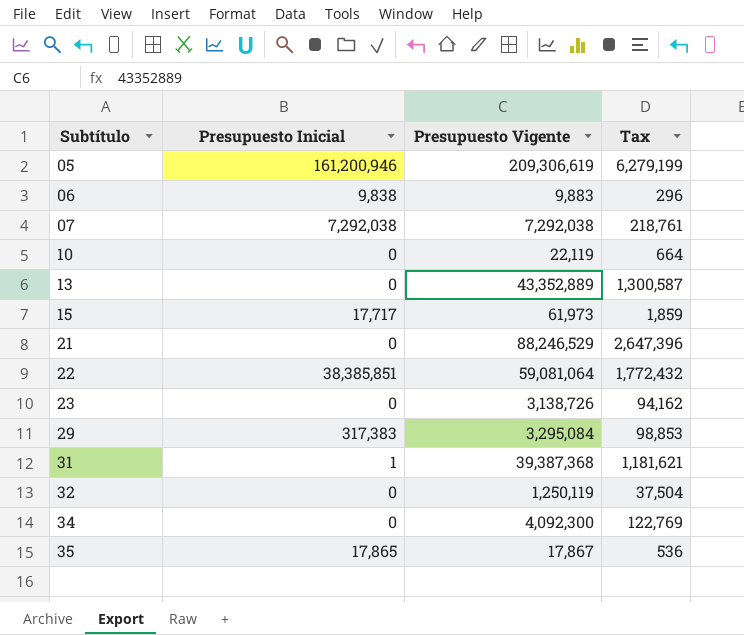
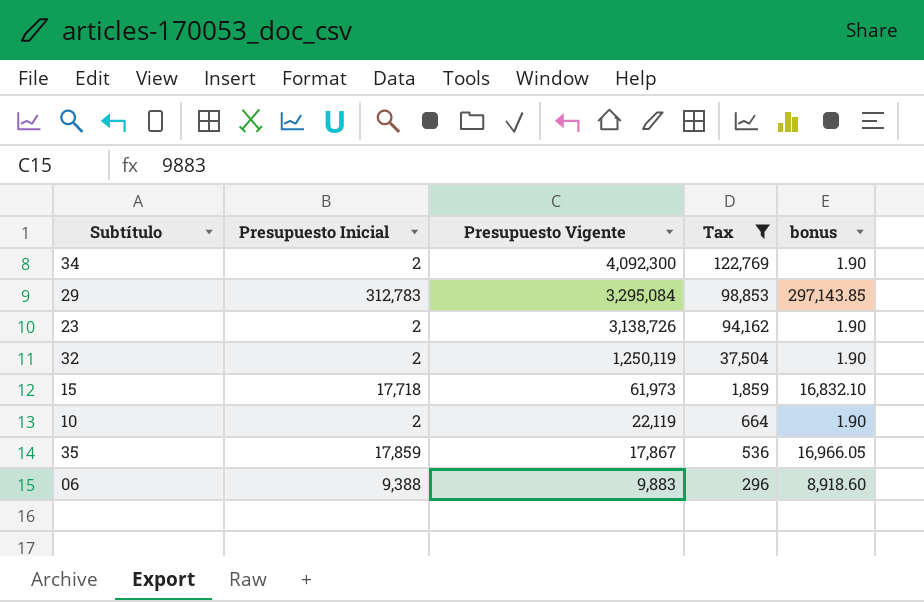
filter: none -> Tax <= 122,769
row order: Subtítulo ascending -> Presupuesto Vigente descending
column bonus | formula: none -> [Presupuesto Inicial] * 0.95
34 | Presupuesto Inicial: 0 -> 2
29 | Presupuesto Inicial: 317,383 -> 312,783
23 | Presupuesto Inicial: 0 -> 2
32 | Presupuesto Inicial: 0 -> 2
15 | Presupuesto Inicial: 17,717 -> 17,718
10 | Presupuesto Inicial: 0 -> 2
35 | Presupuesto Inicial: 17,865 -> 17,859
06 | Presupuesto Inicial: 9,838 -> 9,388

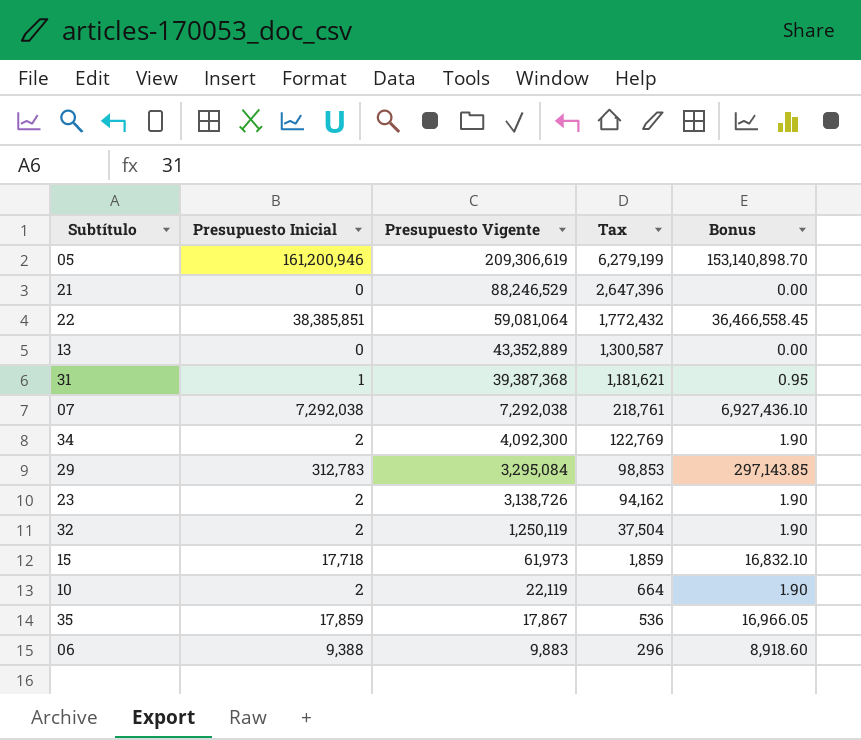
filter: Tax <= 122,769 -> none
column name: bonus -> Bonus

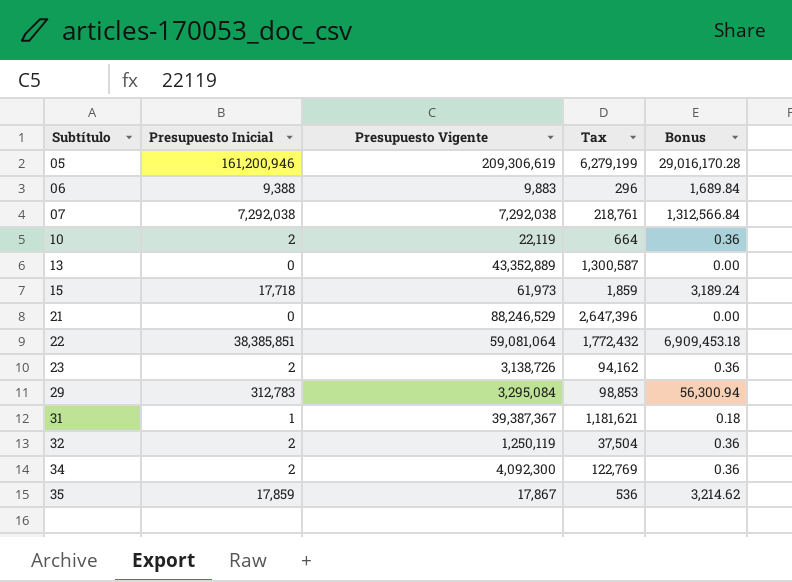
row order: Presupuesto Vigente descending -> Subtítulo ascending
column Bonus | formula: [Presupuesto Inicial] * 0.95 -> [Presupuesto Inicial] * 0.18
31 | Presupuesto Vigente: 39,387,368 -> 39,387,367

